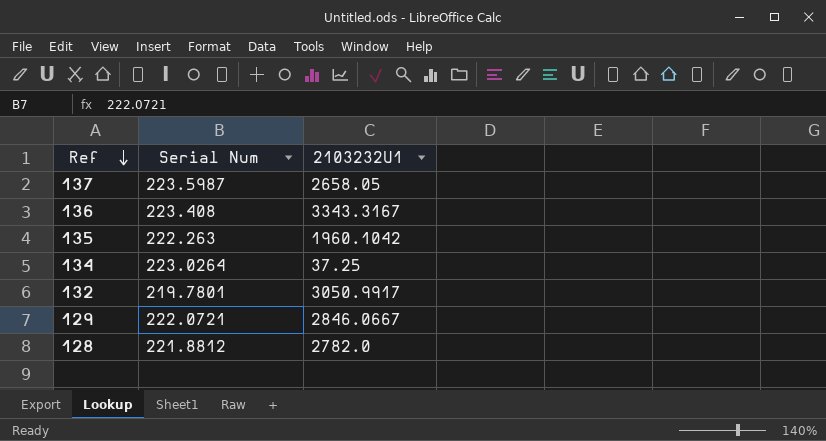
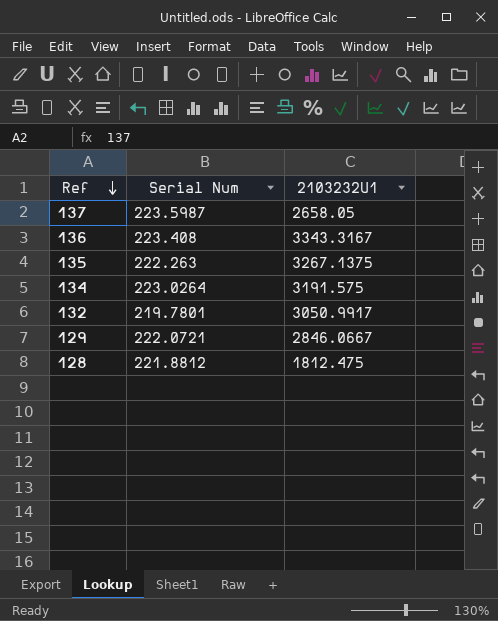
135 | 2103232U1: 1960.1042 -> 3267.1375
134 | 2103232U1: 37.25 -> 3191.575
128 | 2103232U1: 2782.0 -> 1812.475

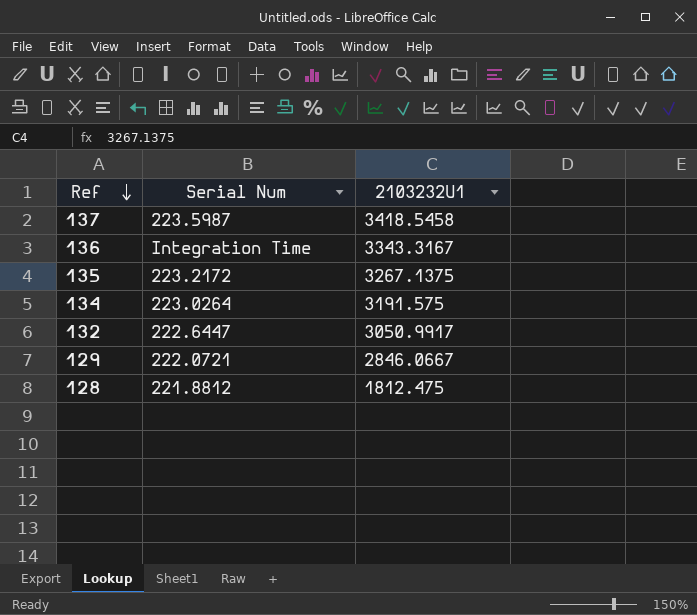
137 | 2103232U1: 2658.05 -> 3418.5458
136 | Serial Num: 223.408 -> Integration Time
135 | Serial Num: 222.263 -> 223.2172
132 | Serial Num: 219.7801 -> 222.6447

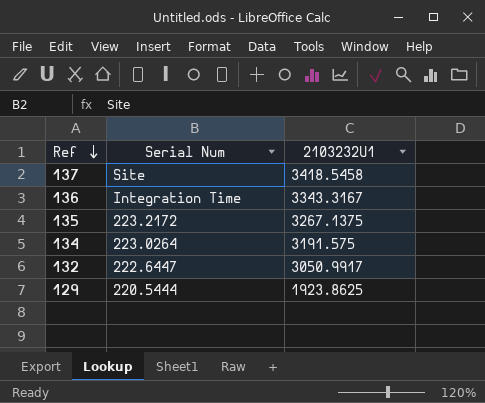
row 128: 221.8812 | 1812.475 -> none
137 | Serial Num: 223.5987 -> Site
129 | Serial Num: 222.0721 -> 220.5444
129 | 2103232U1: 2846.0667 -> 1923.8625

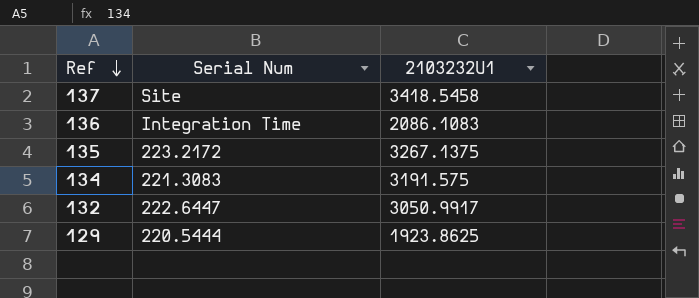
136 | 2103232U1: 3343.3167 -> 2086.1083
134 | Serial Num: 223.0264 -> 221.3083

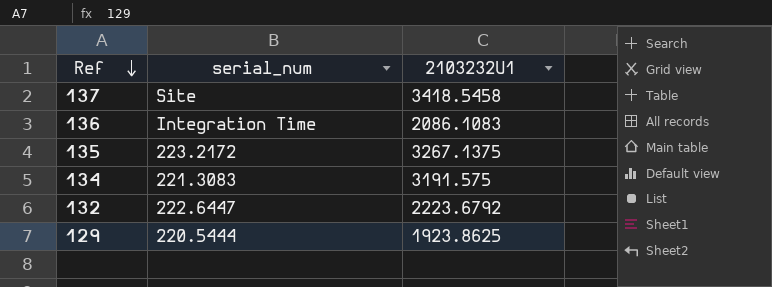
column name: Serial Num -> serial_num
132 | 2103232U1: 3050.9917 -> 2223.6792

